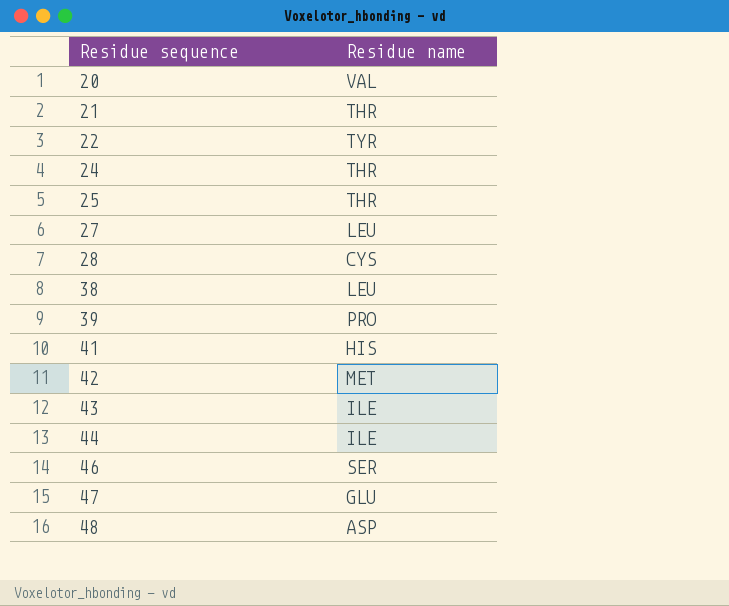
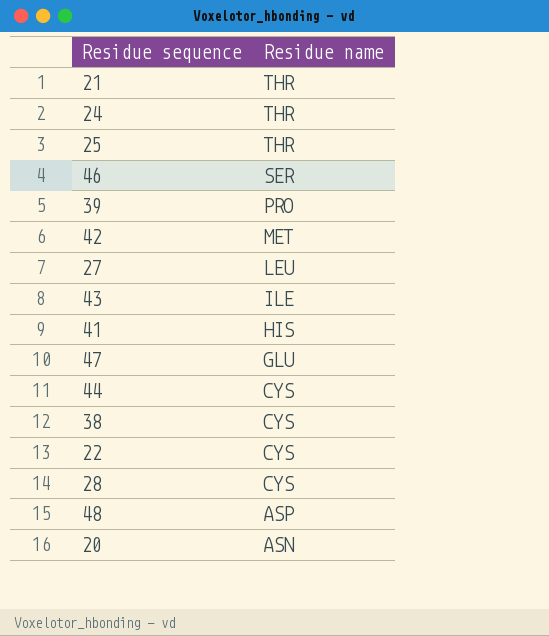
row order: Residue sequence ascending -> Residue name descending
44 | Residue name: ILE -> CYS
38 | Residue name: LEU -> CYS
22 | Residue name: TYR -> CYS
20 | Residue name: VAL -> ASN

